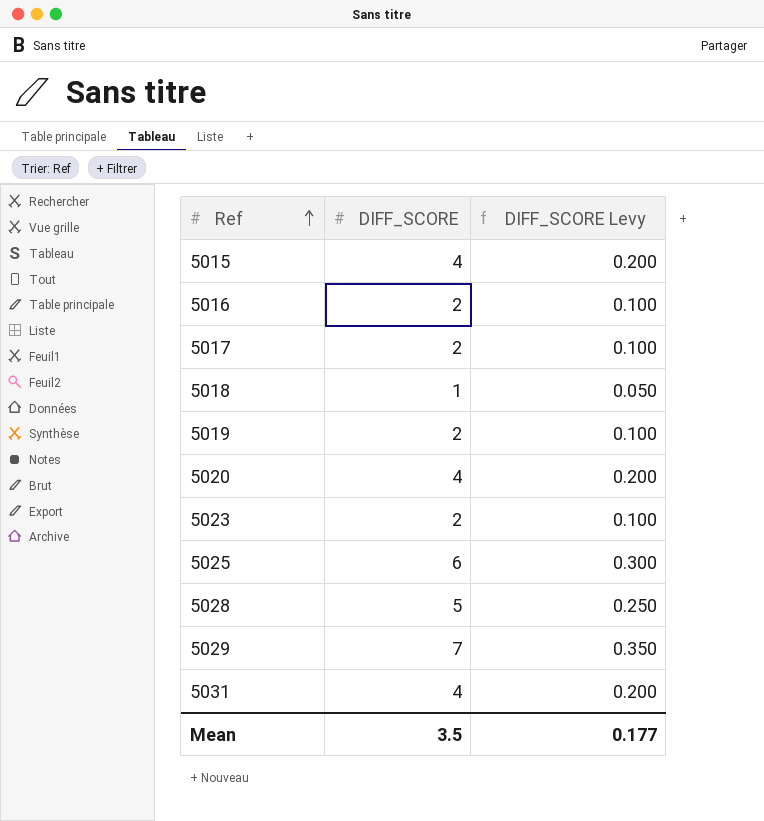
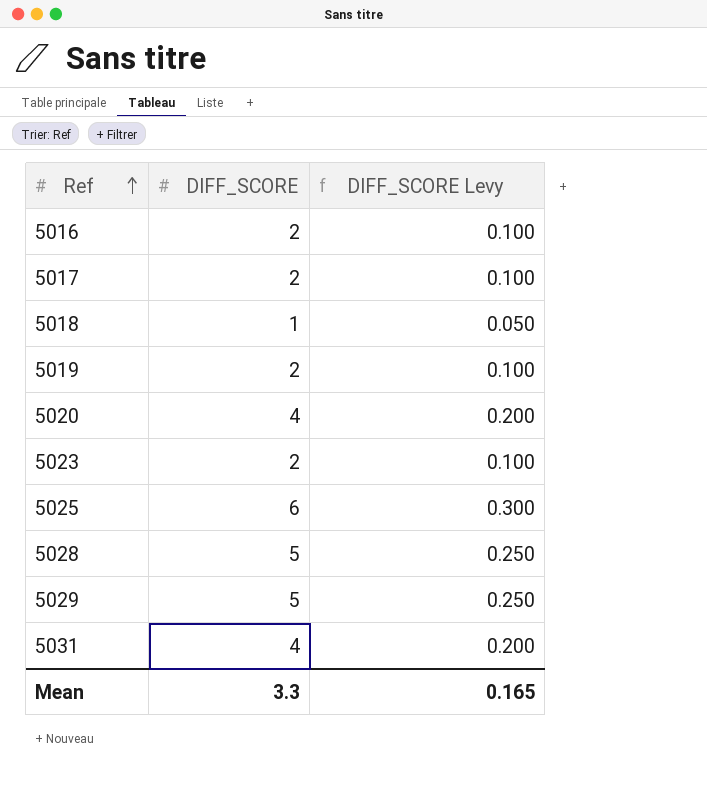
row 5015: 4 | 0.200 -> none
5029 | DIFF_SCORE: 7 -> 5
5029 | DIFF_SCORE Levy: 0.350 -> 0.250
Mean | DIFF_SCORE: 3.5 -> 3.3
Mean | DIFF_SCORE Levy: 0.177 -> 0.165

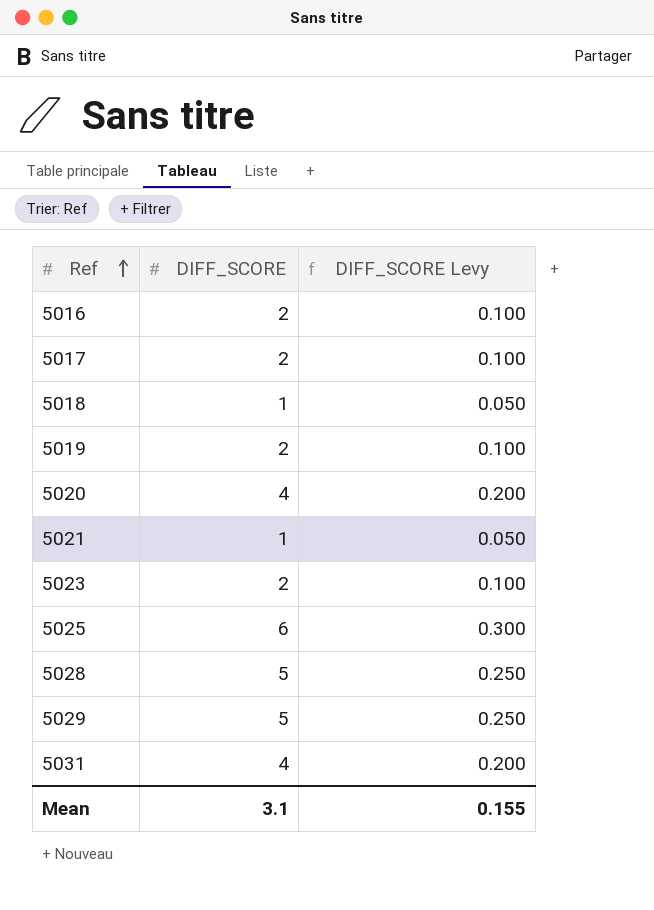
row 5021: none -> 1 | 0.050
Mean | DIFF_SCORE: 3.3 -> 3.1
Mean | DIFF_SCORE Levy: 0.165 -> 0.155

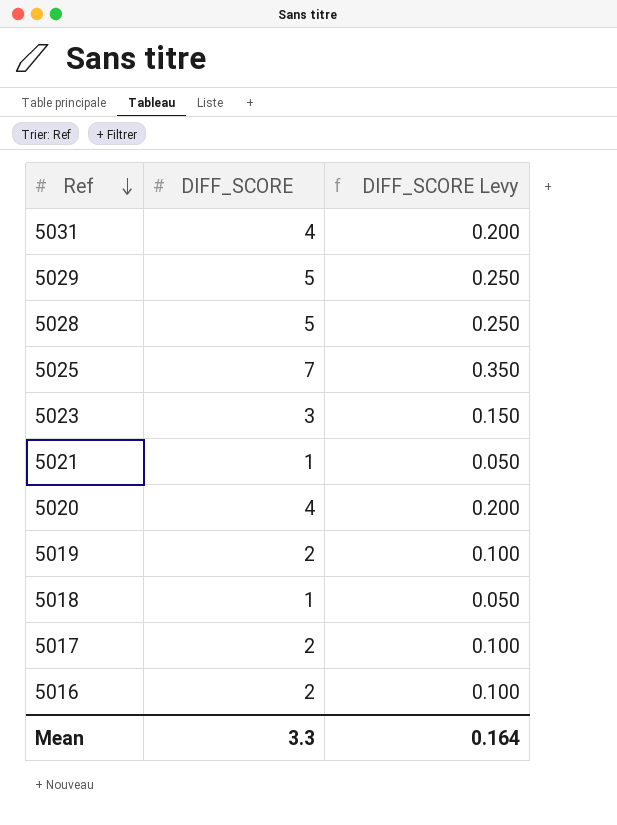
row order: Ref ascending -> Ref descending
5025 | DIFF_SCORE: 6 -> 7
5025 | DIFF_SCORE Levy: 0.300 -> 0.350
5023 | DIFF_SCORE: 2 -> 3
5023 | DIFF_SCORE Levy: 0.100 -> 0.150
Mean | DIFF_SCORE: 3.1 -> 3.3
Mean | DIFF_SCORE Levy: 0.155 -> 0.164

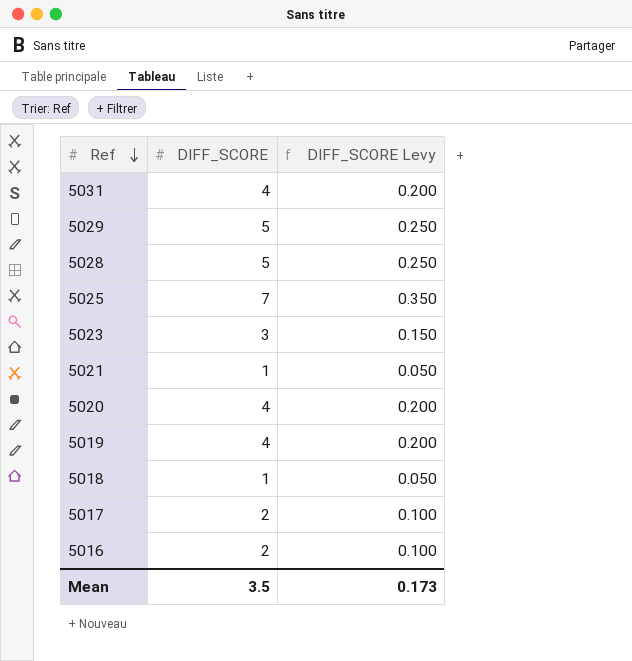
5019 | DIFF_SCORE: 2 -> 4
5019 | DIFF_SCORE Levy: 0.100 -> 0.200
Mean | DIFF_SCORE: 3.3 -> 3.5
Mean | DIFF_SCORE Levy: 0.164 -> 0.173

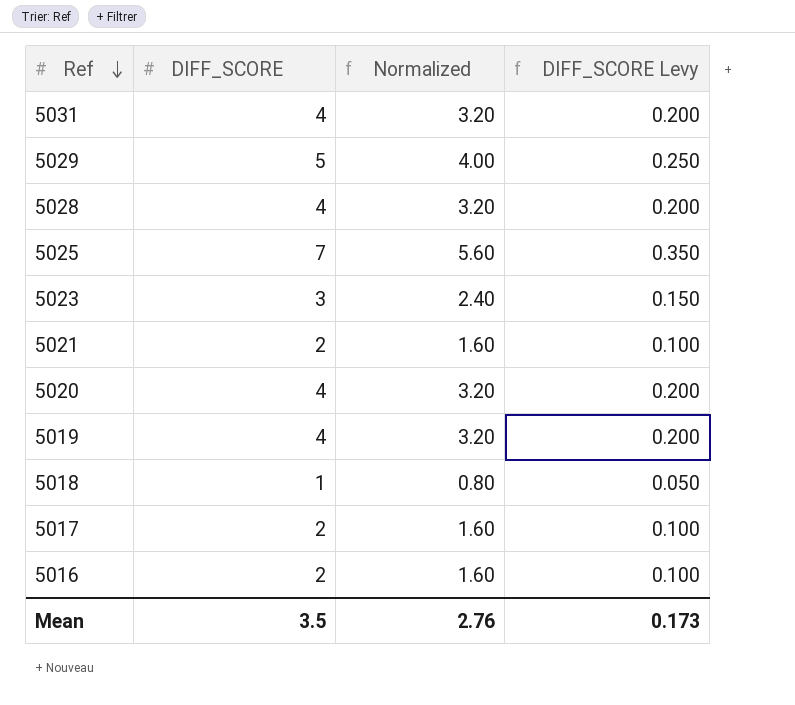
column Normalized | formula: none -> [DIFF_SCORE] * 0.8
5028 | DIFF_SCORE: 5 -> 4
5028 | DIFF_SCORE Levy: 0.250 -> 0.200
5021 | DIFF_SCORE: 1 -> 2
5021 | DIFF_SCORE Levy: 0.050 -> 0.100

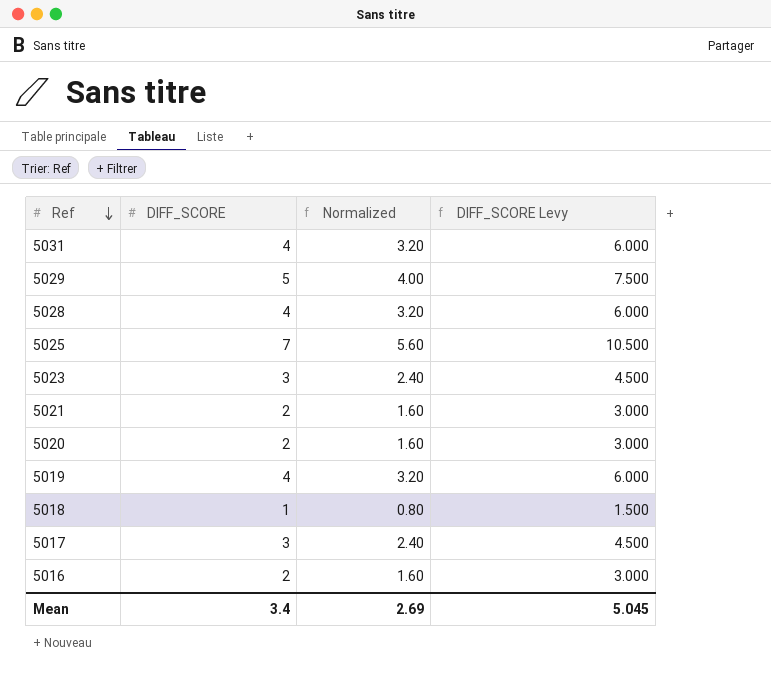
column DIFF_SCORE Levy | formula: [DIFF_SCORE] * 0.05 -> [DIFF_SCORE] * 1.5
5020 | DIFF_SCORE: 4 -> 2
5020 | Normalized: 3.20 -> 1.60
5017 | DIFF_SCORE: 2 -> 3
5017 | Normalized: 1.60 -> 2.40
Mean | DIFF_SCORE: 3.5 -> 3.4
Mean | Normalized: 2.76 -> 2.69
Mean | DIFF_SCORE Levy: 0.173 -> 5.045

